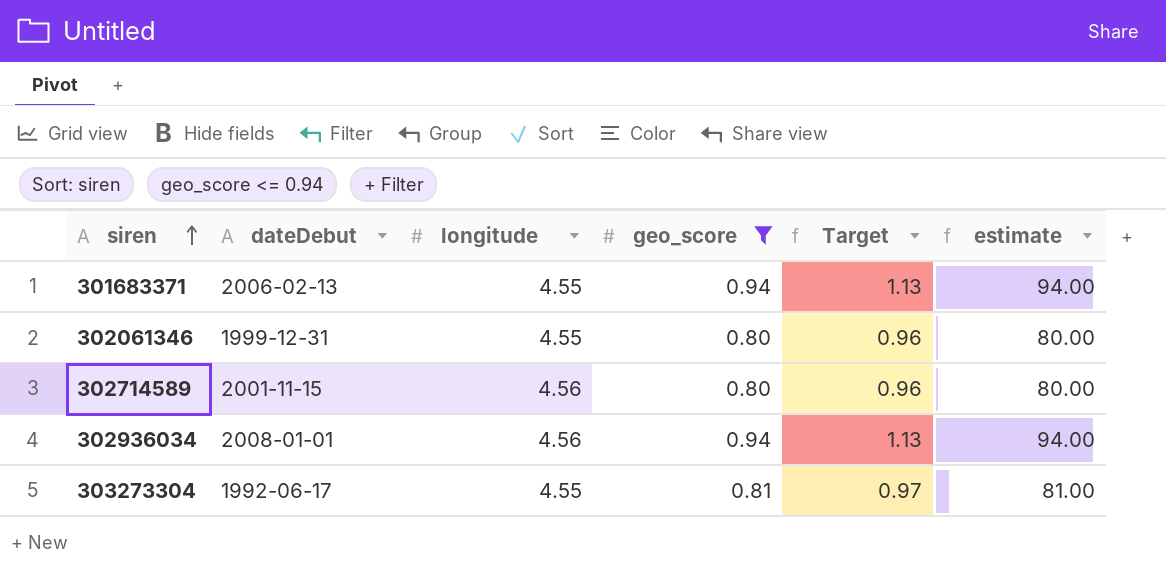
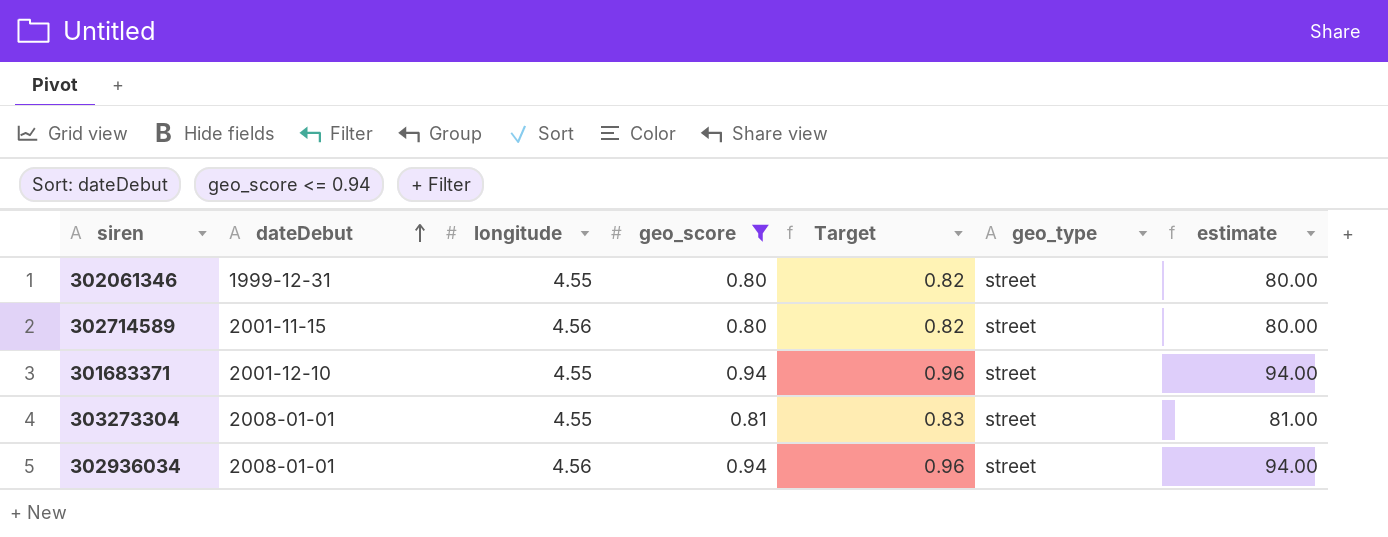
row order: siren ascending -> dateDebut ascending
column Target | formula: [geo_score] * 1.2 -> [geo_score] * 1.02
column geo_type | position: none -> 6
301683371 | dateDebut: 2006-02-13 -> 2001-12-10
303273304 | dateDebut: 1992-06-17 -> 2008-01-01

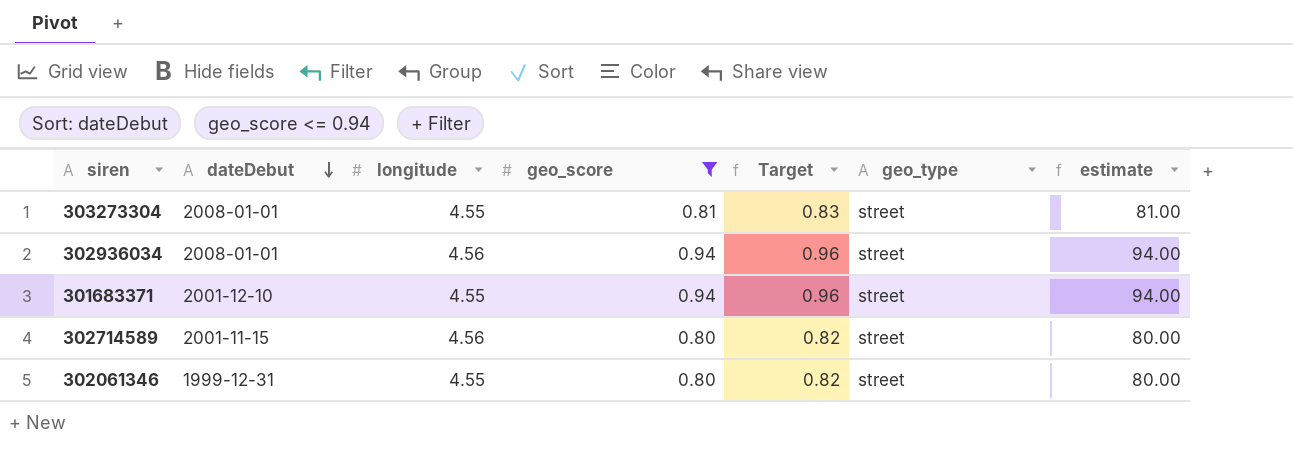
row order: dateDebut ascending -> dateDebut descending

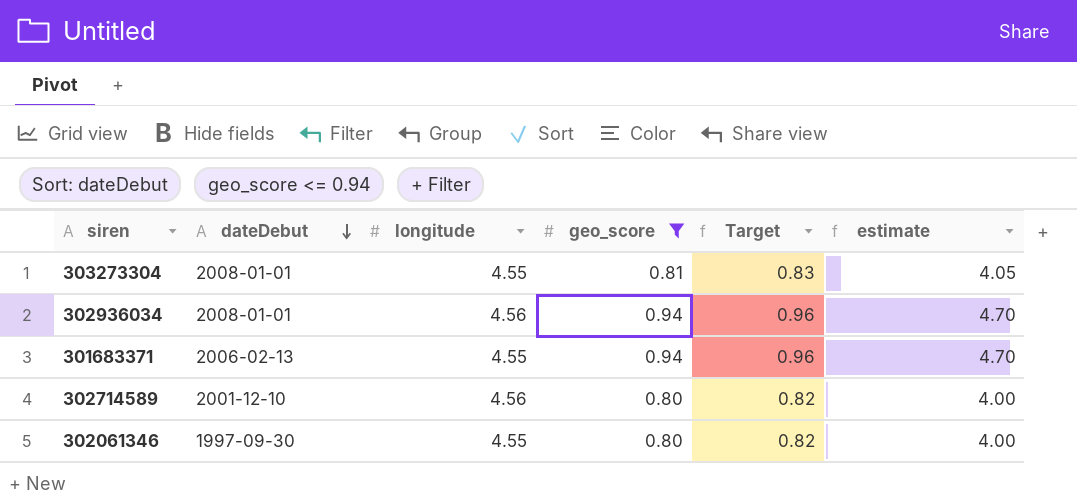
column geo_type | position: 6 -> none
column estimate | formula: [geo_score] * 100 -> [geo_score] * 5
301683371 | dateDebut: 2001-12-10 -> 2006-02-13
302714589 | dateDebut: 2001-11-15 -> 2001-12-10
302061346 | dateDebut: 1999-12-31 -> 1997-09-30

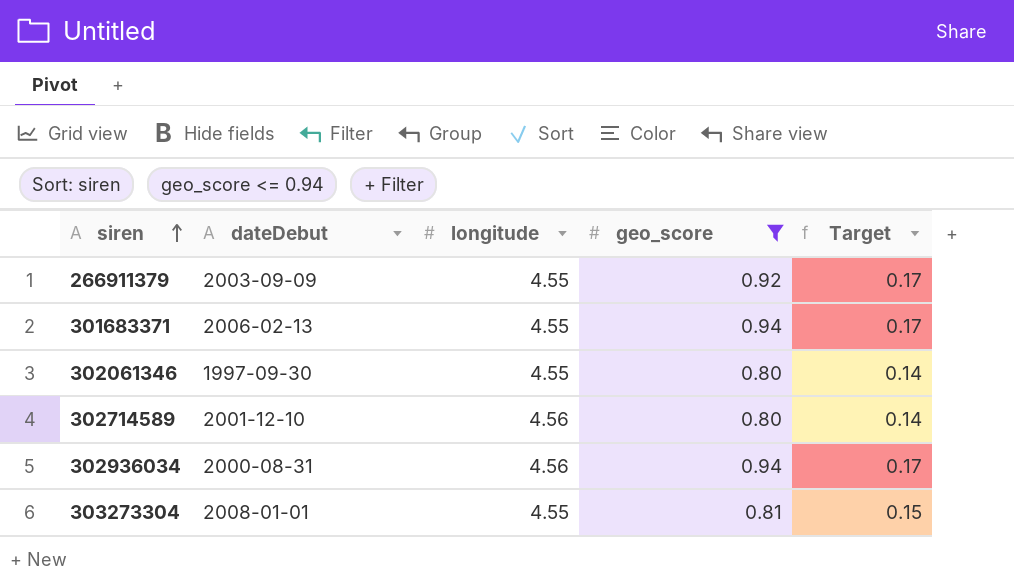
row order: dateDebut descending -> siren ascending
column estimate | formula: [geo_score] * 5 -> none
column Target | formula: [geo_score] * 1.02 -> [geo_score] * 0.18
row 266911379: none -> 2003-09-09 | 4.55 | 0.92 | 0.17
302936034 | dateDebut: 2008-01-01 -> 2000-08-31

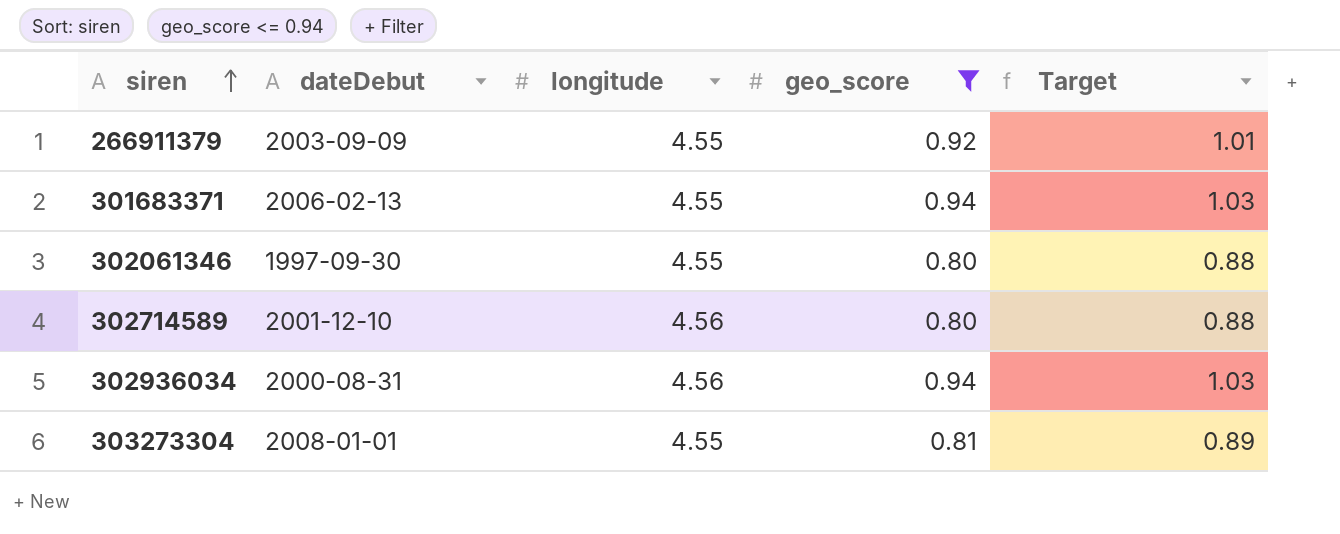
column Target | formula: [geo_score] * 0.18 -> [geo_score] * 1.1

